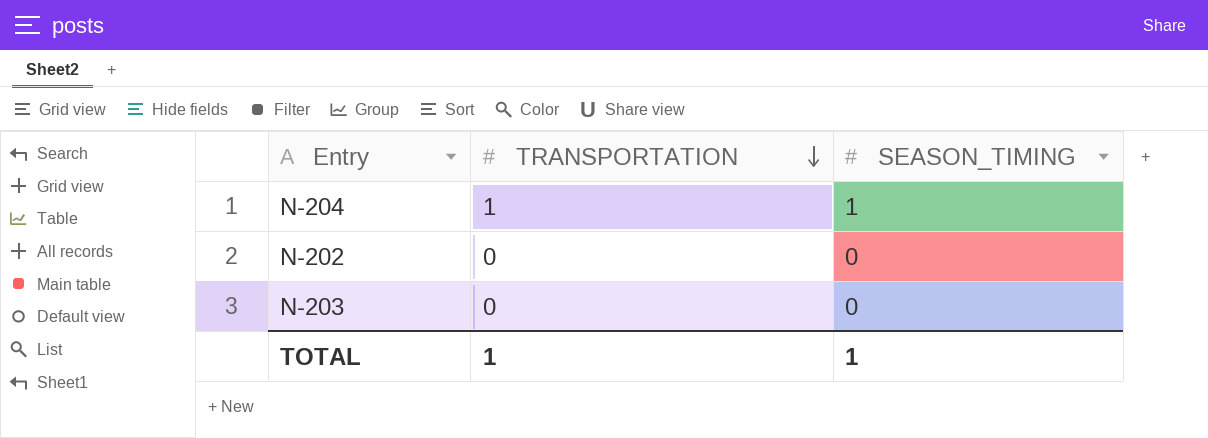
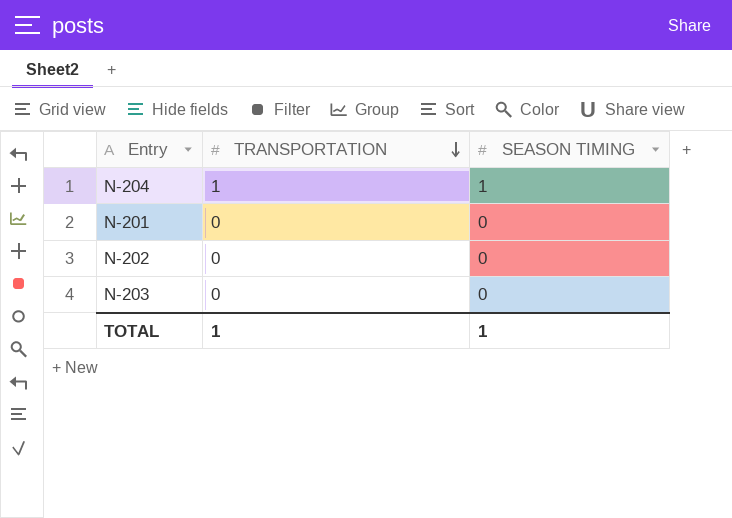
column name: SEASON_TIMING -> SEASON TIMING
row N-201: none -> 0 | 0

